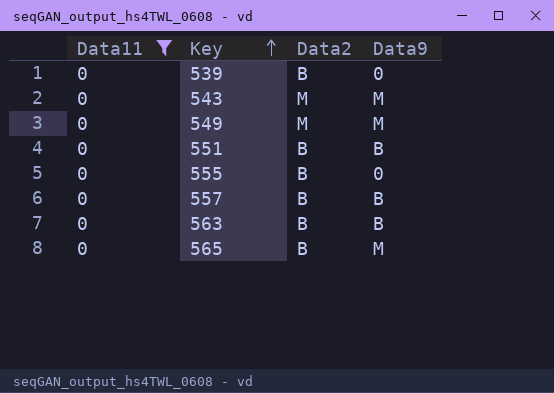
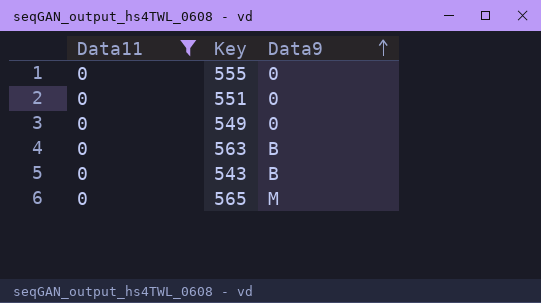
row order: Key ascending -> Data9 ascending
column Data2 | position: 3 -> none
row 539: 0 | B | 0 -> none
row 557: 0 | B | B -> none
551 | Data9: B -> 0
549 | Data9: M -> 0
543 | Data9: M -> B

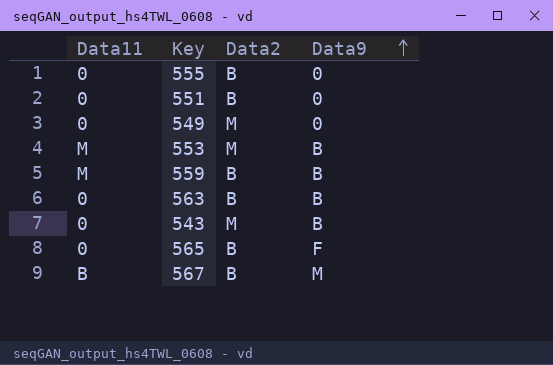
filter: Data11 = 0 -> none
column Data2 | position: none -> 3
565 | Data9: M -> F

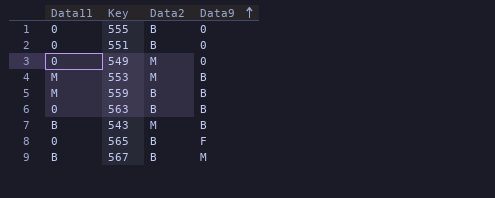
543 | Data11: 0 -> B

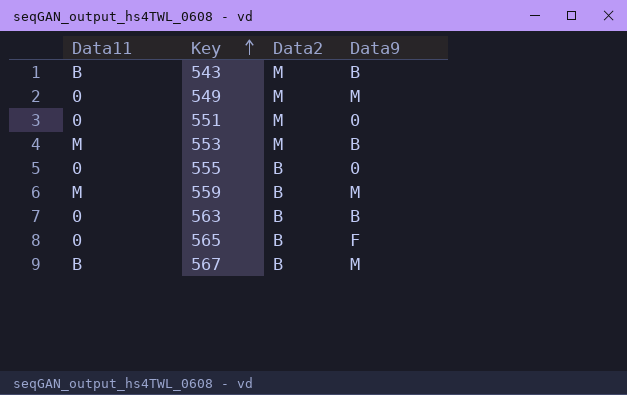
row order: Data9 ascending -> Key ascending
549 | Data9: 0 -> M
551 | Data2: B -> M
559 | Data9: B -> M

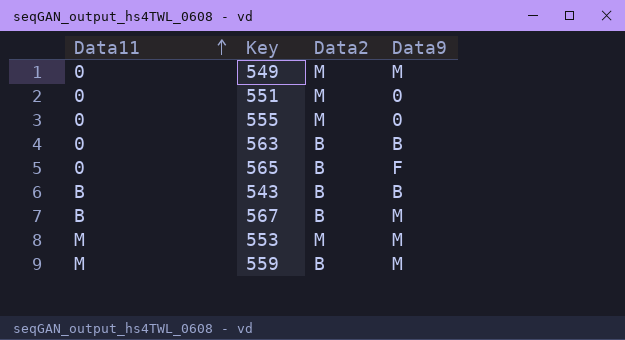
row order: Key ascending -> Data11 ascending
555 | Data2: B -> M
543 | Data2: M -> B
553 | Data9: B -> M

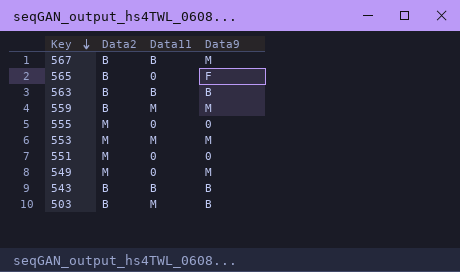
row order: Data11 ascending -> Key descending
column Data11 | position: 1 -> 3
563 | Data11: 0 -> B
row 503: none -> B | M | B

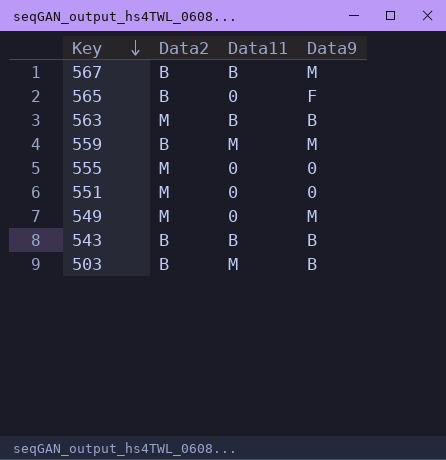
row 553: M | M | M -> none
563 | Data2: B -> M

